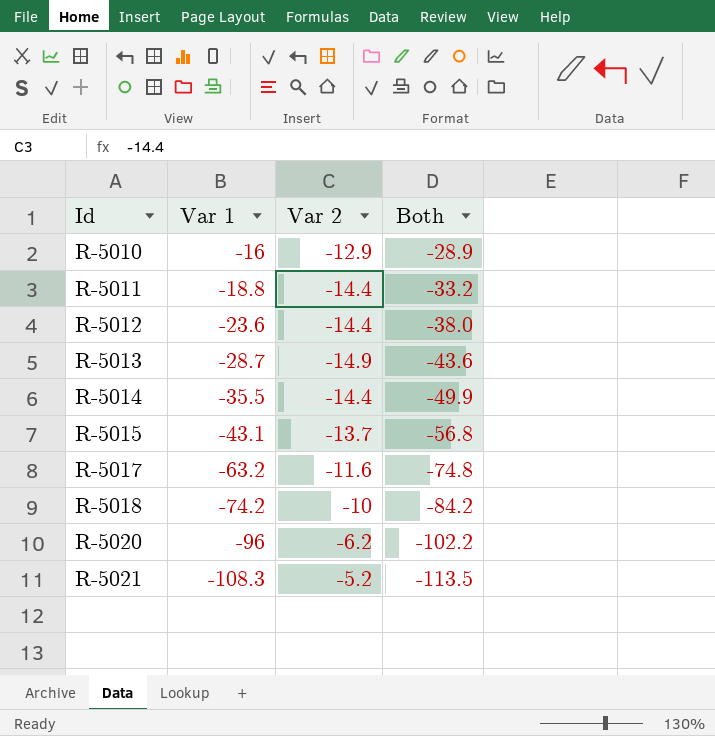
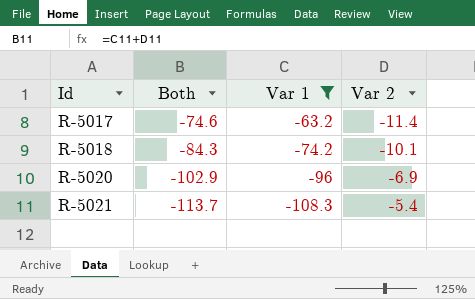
filter: none -> Var 1 <= -63.2
column Both | position: 4 -> 2
R-5017 | Both: -74.8 -> -74.6
R-5017 | Var 2: -11.6 -> -11.4
R-5018 | Both: -84.2 -> -84.3
R-5018 | Var 2: -10 -> -10.1
R-5020 | Both: -102.2 -> -102.9
R-5020 | Var 2: -6.2 -> -6.9
R-5021 | Both: -113.5 -> -113.7
R-5021 | Var 2: -5.2 -> -5.4

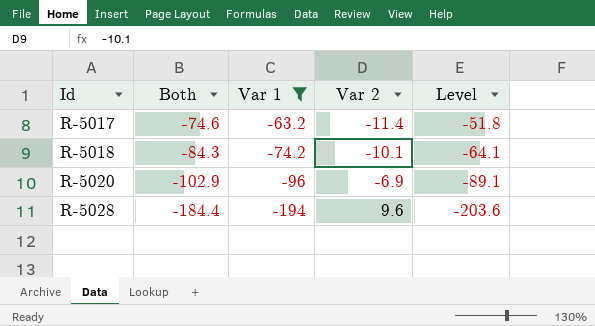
column Level | formula: none -> [Var 1] - [Var 2]
row R-5021: -113.7 | -108.3 | -5.4 -> none
row R-5028: none -> -184.4 | -194 | 9.6 | -203.6

